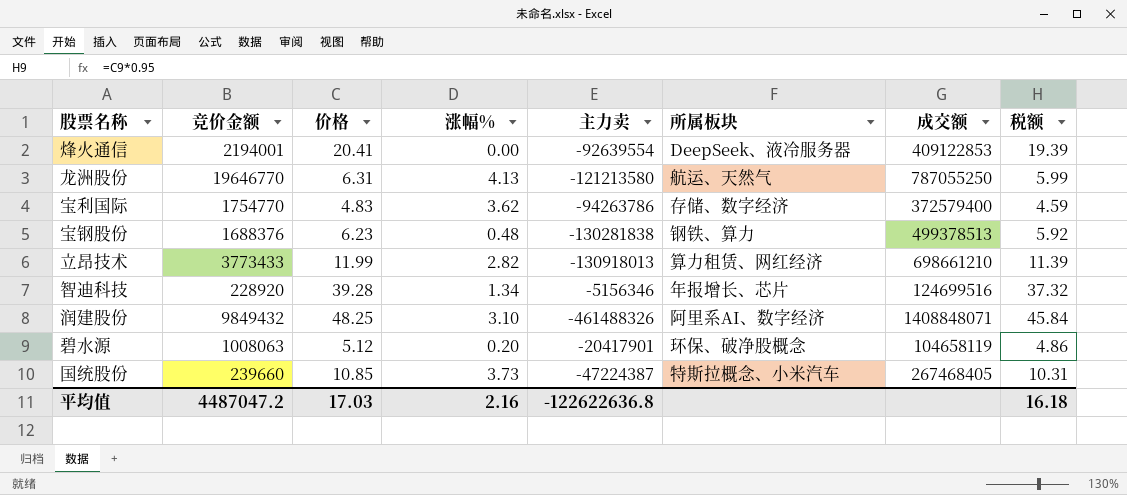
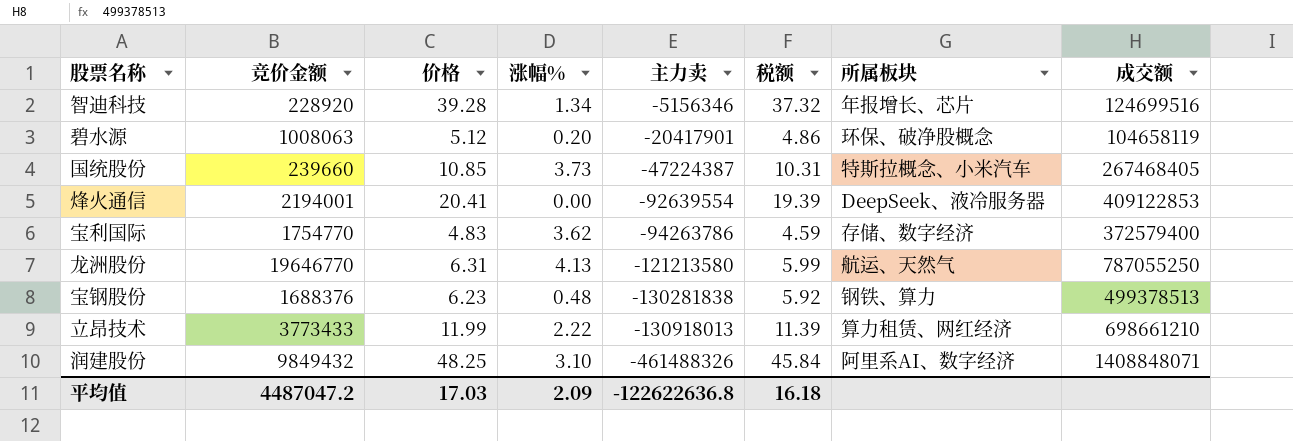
row order: none -> 主力卖 descending
column 税额 | position: 8 -> 6
立昂技术 | 涨幅%: 2.82 -> 2.22
平均值 | 涨幅%: 2.16 -> 2.09

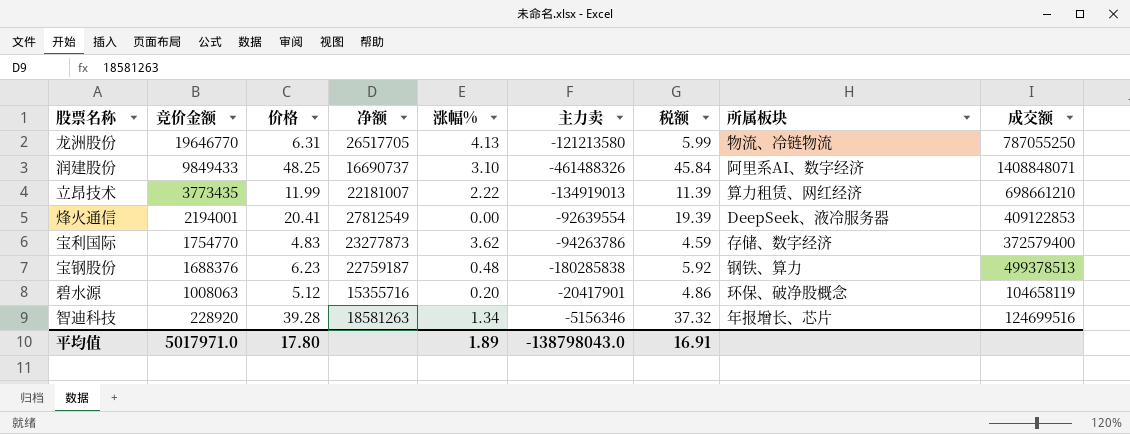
row order: 主力卖 descending -> 竞价金额 descending
column 净额 | position: none -> 4
row 国统股份: 239660 | 10.85 | 3.73 | -47224387 | 10.31 | 特斯拉概念、小米汽车 | 267468405 -> none
龙洲股份 | 所属板块: 航运、天然气 -> 物流、冷链物流
润建股份 | 竞价金额: 9849432 -> 9849433
立昂技术 | 竞价金额: 3773433 -> 3773435
立昂技术 | 主力卖: -130918013 -> -134919013
宝钢股份 | 主力卖: -130281838 -> -180285838
平均值 | 竞价金额: 4487047.2 -> 5017971.0
平均值 | 价格: 17.03 -> 17.80
平均值 | 涨幅%: 2.09 -> 1.89
平均值 | 主力卖: -122622636.8 -> -138798043.0
平均值 | 税额: 16.18 -> 16.91

